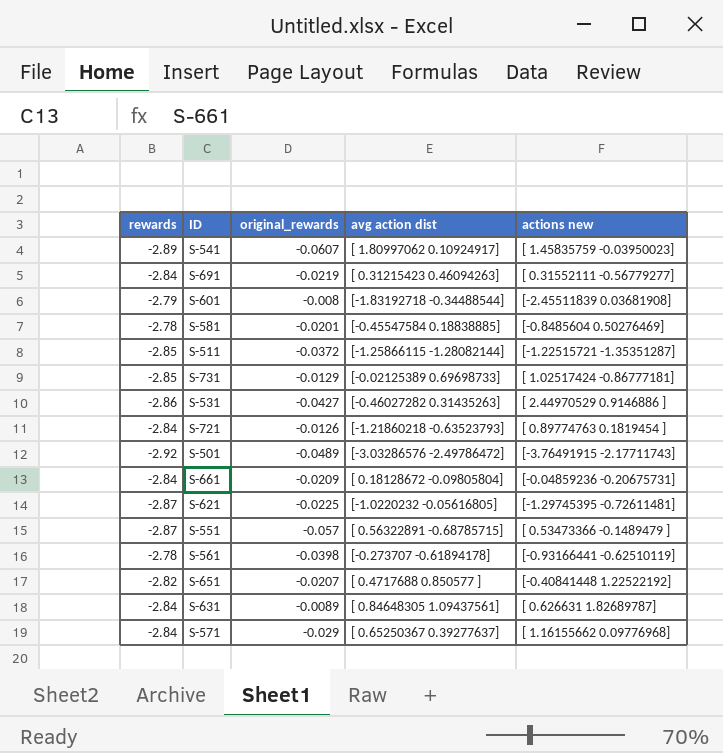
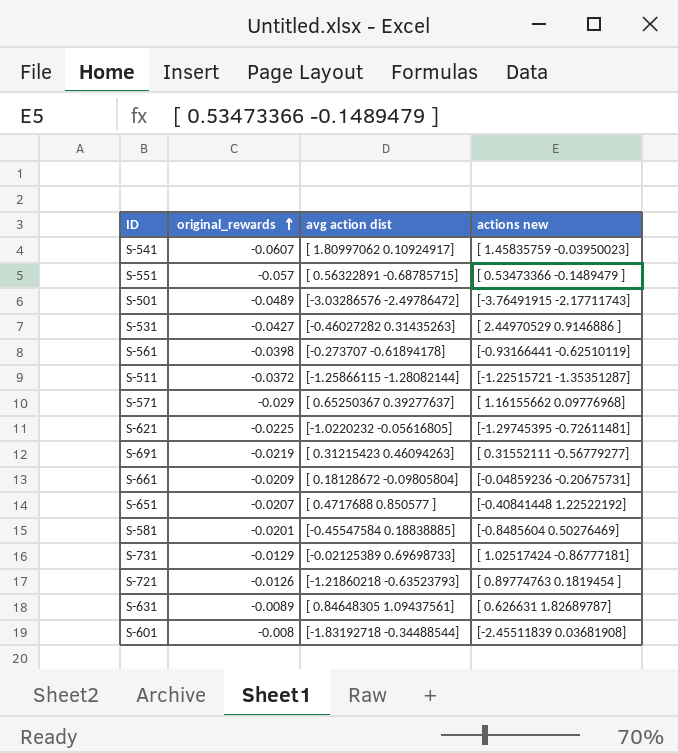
row order: none -> original_rewards ascending
column rewards | position: 1 -> none

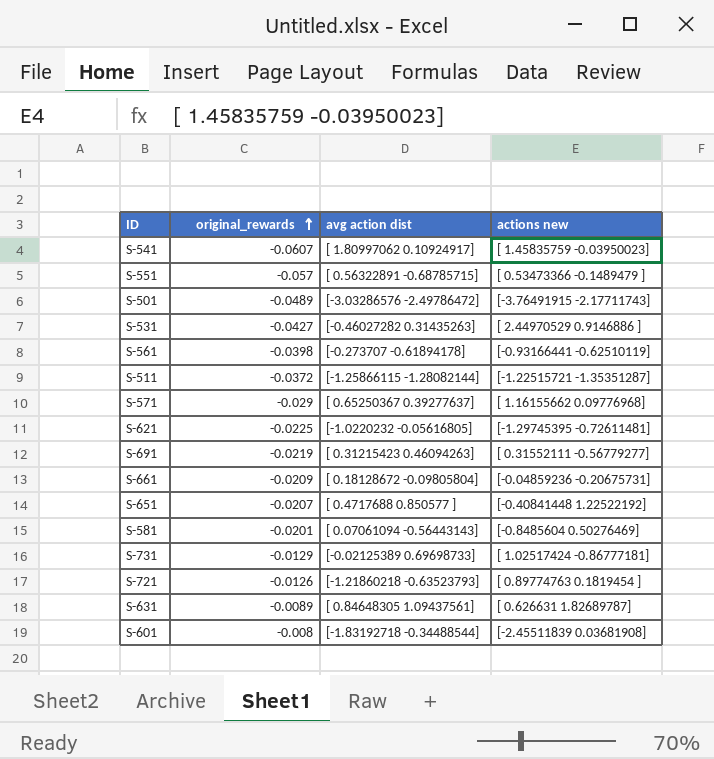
S-581 | avg action dist: [-0.45547584 0.18838885] -> [ 0.07061094 -0.56443143]

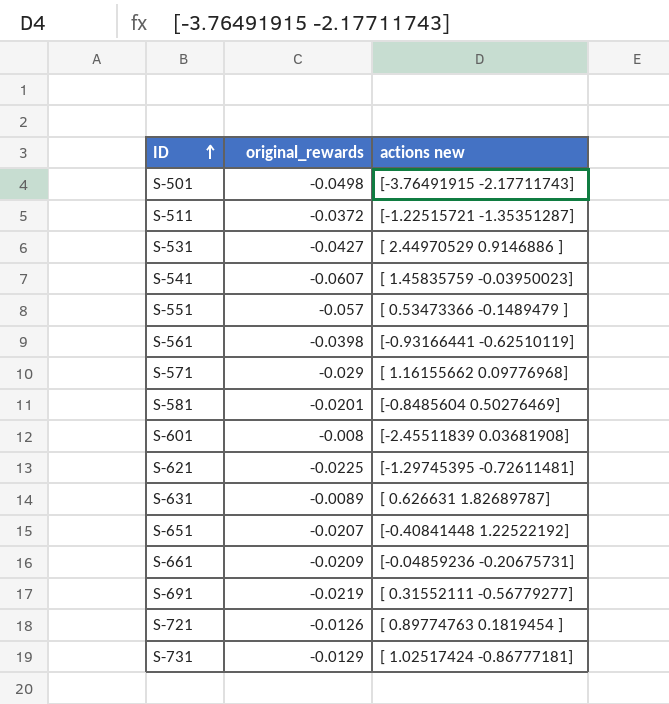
row order: original_rewards ascending -> ID ascending
column avg action dist | position: 3 -> none
S-501 | original_rewards: -0.0489 -> -0.0498

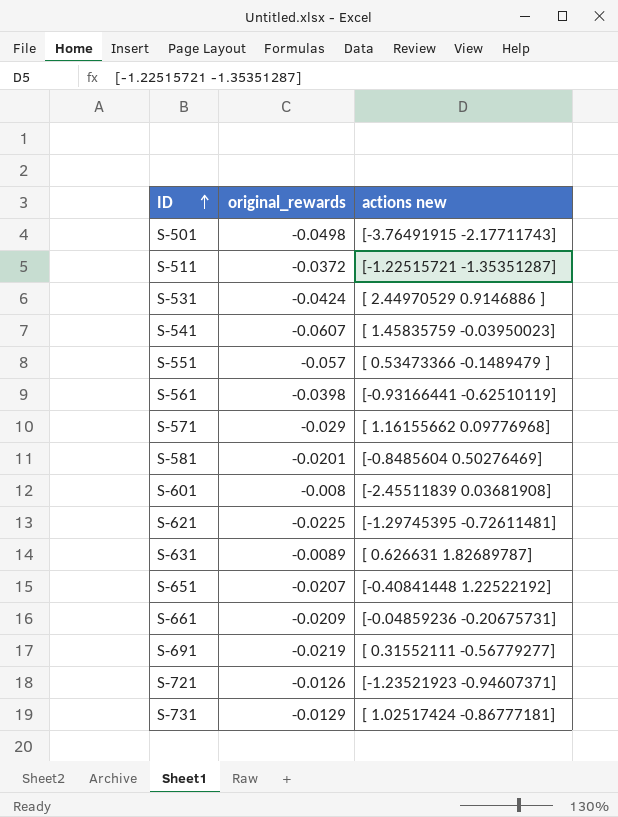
S-531 | original_rewards: -0.0427 -> -0.0424
S-721 | actions new: [ 0.89774763 0.1819454 ] -> [-1.23521923 -0.94607371]

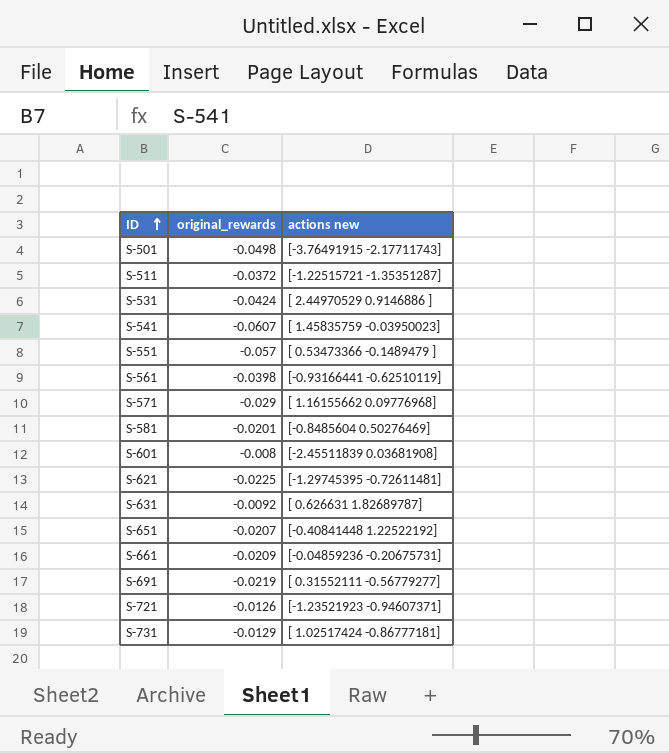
S-631 | original_rewards: -0.0089 -> -0.0092

